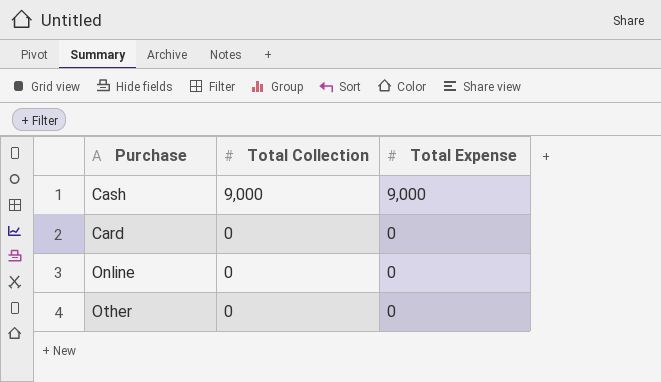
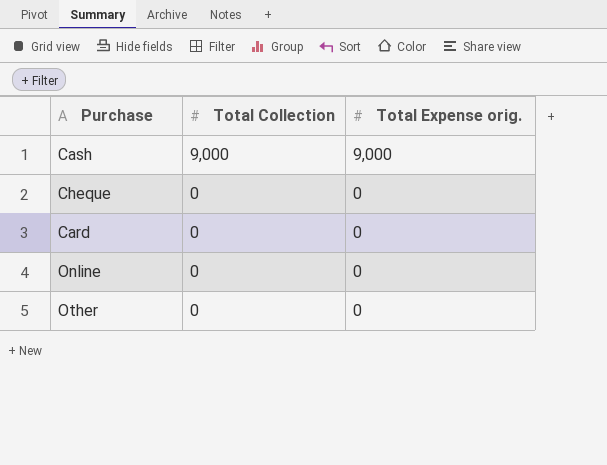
column name: Total Expense -> Total Expense orig.
row Cheque: none -> 0 | 0

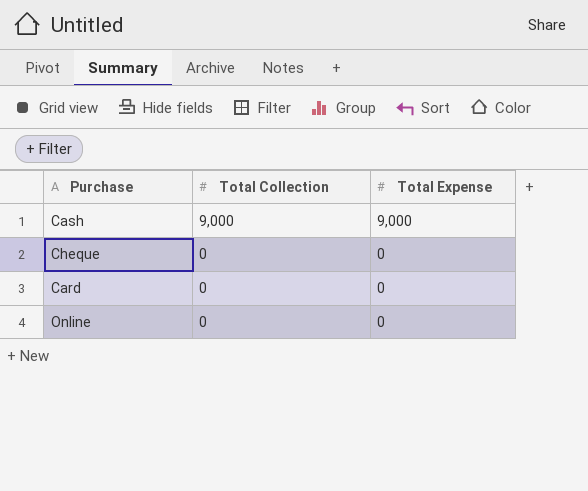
column name: Total Expense orig. -> Total Expense
row Other: 0 | 0 -> none

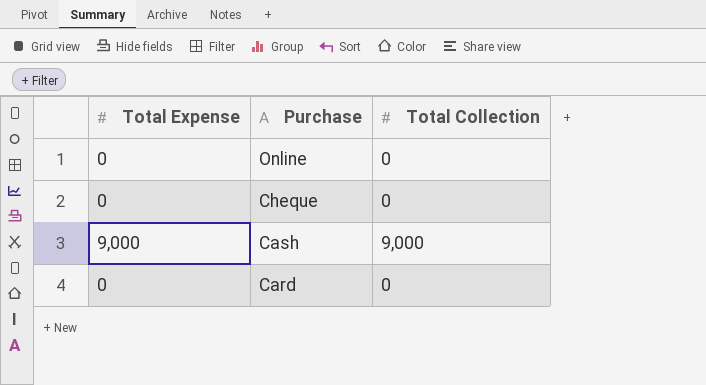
row order: Total Collection descending -> Purchase descending
column Total Expense | position: 3 -> 1

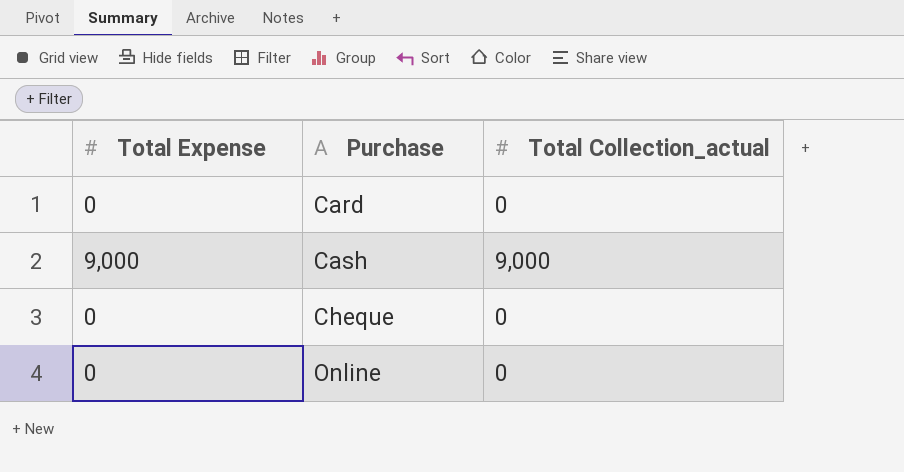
row order: Purchase descending -> Purchase ascending
column name: Total Collection -> Total Collection_actual

